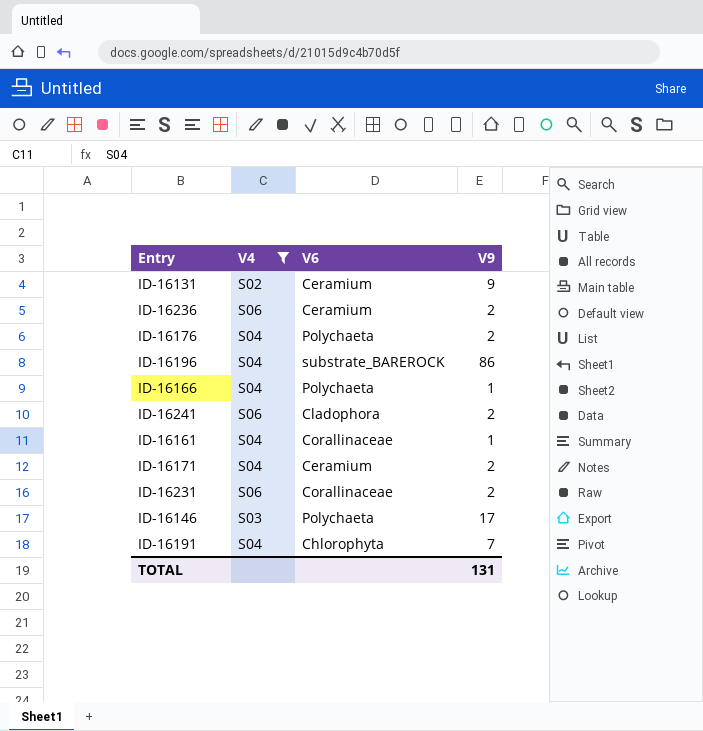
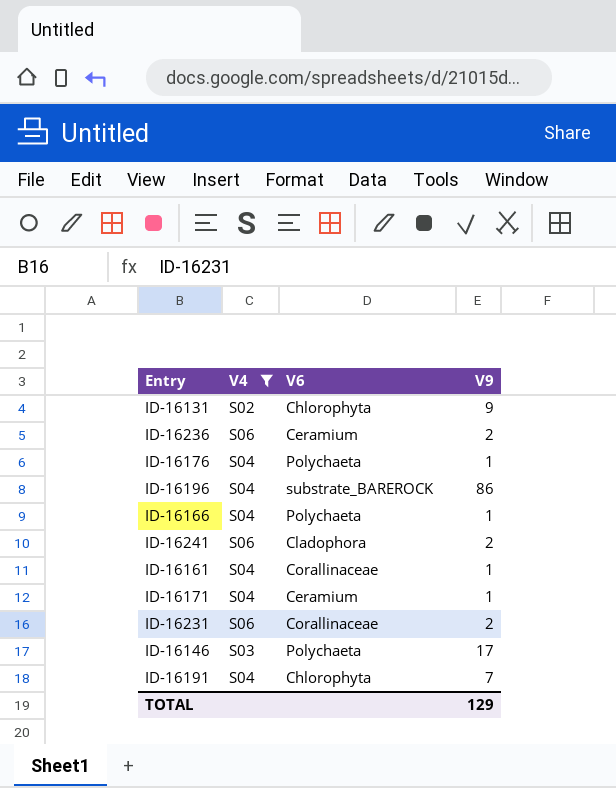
ID-16131 | V6: Ceramium -> Chlorophyta
ID-16176 | V9: 2 -> 1
ID-16171 | V9: 2 -> 1
TOTAL | V9: 131 -> 129

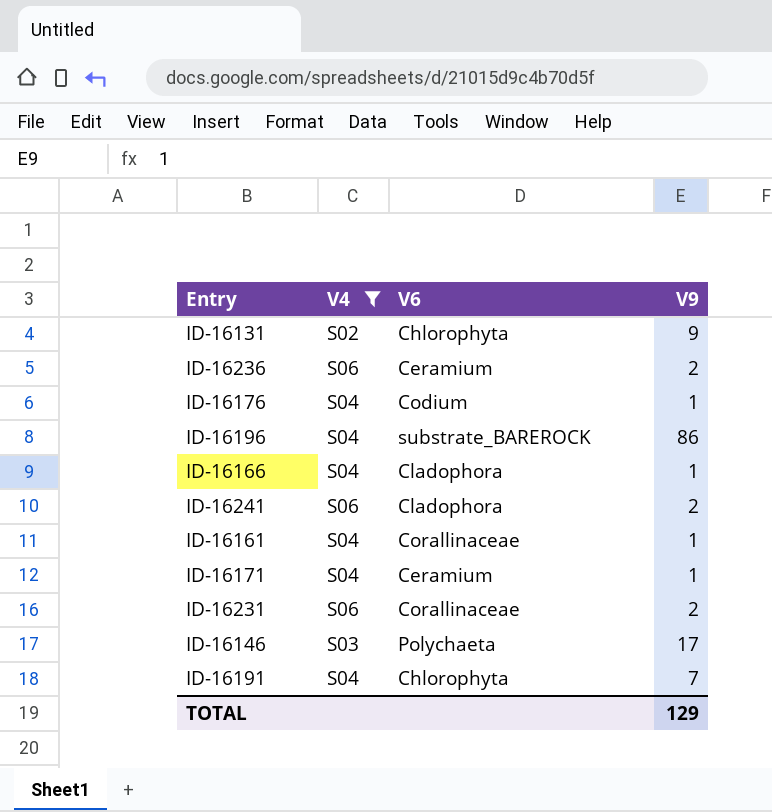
ID-16176 | V6: Polychaeta -> Codium
ID-16166 | V6: Polychaeta -> Cladophora

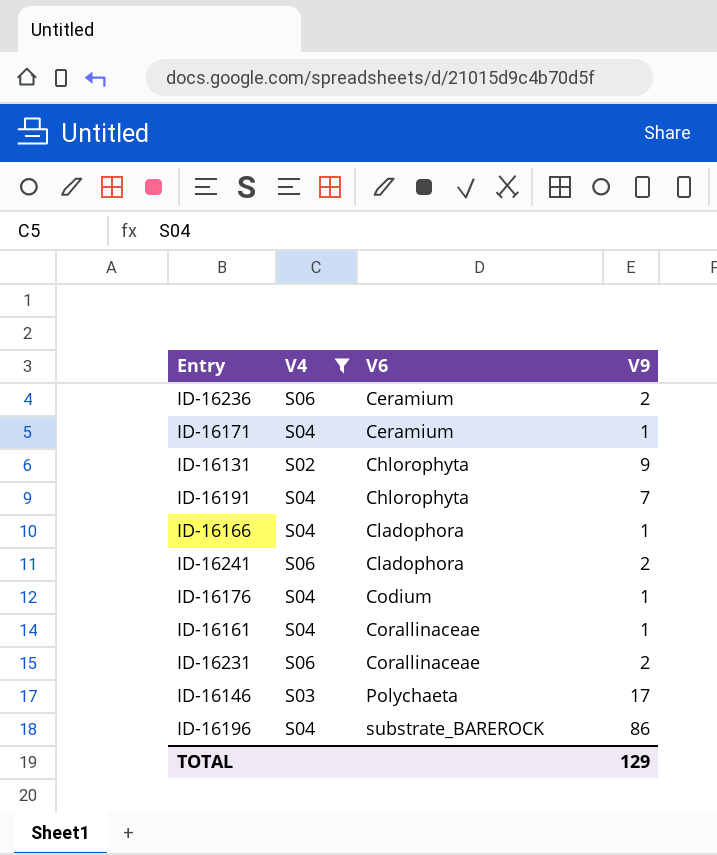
row order: none -> V6 ascending

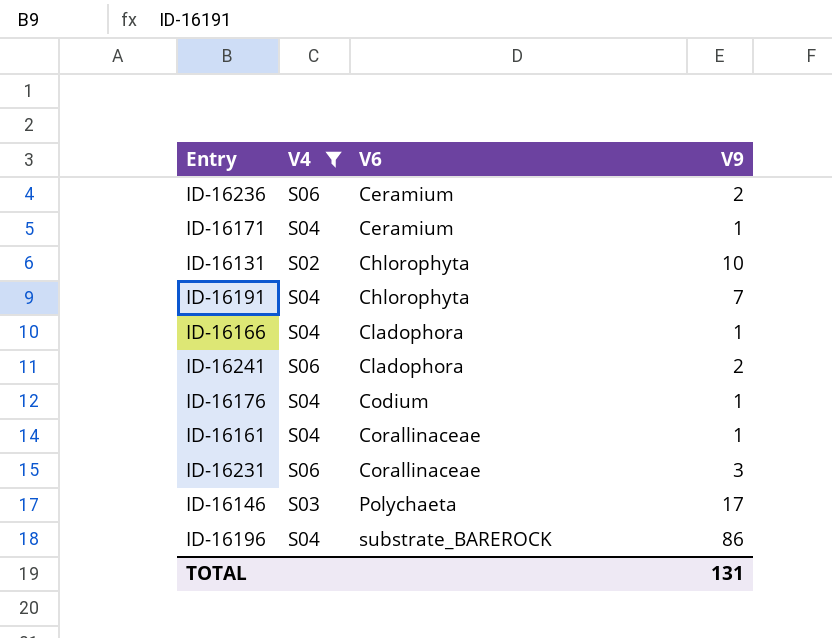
ID-16131 | V9: 9 -> 10
ID-16231 | V9: 2 -> 3
TOTAL | V9: 129 -> 131

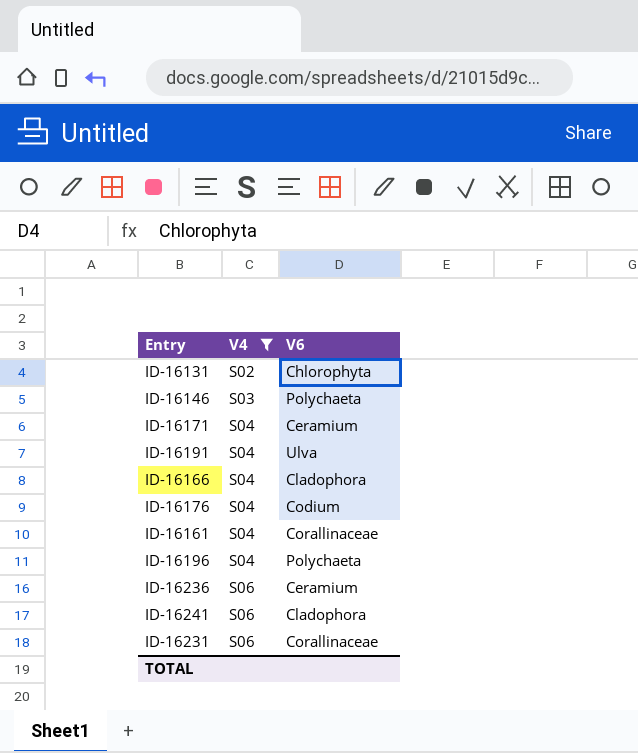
row order: V6 ascending -> V4 ascending
column V9 | position: 4 -> none
ID-16191 | V6: Chlorophyta -> Ulva
ID-16196 | V6: substrate_BAREROCK -> Polychaeta

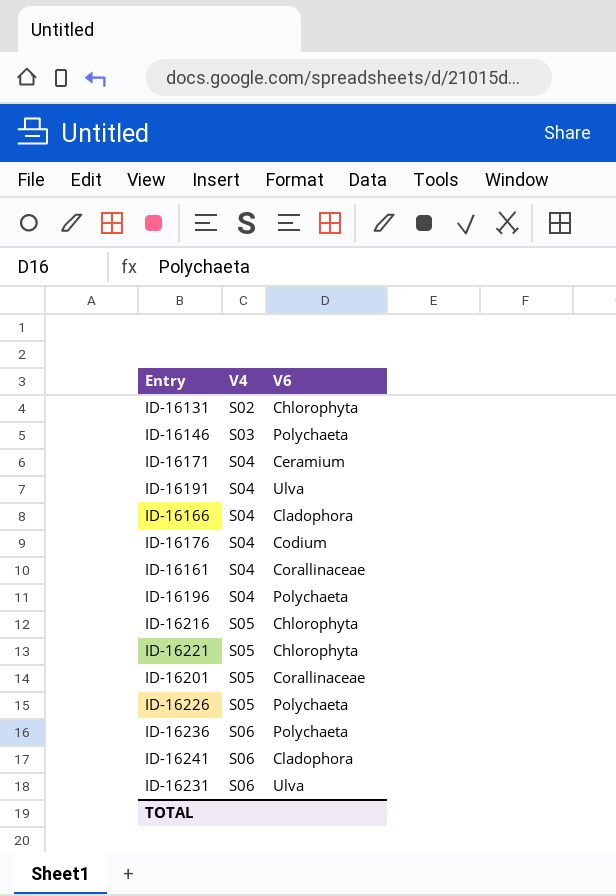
filter: V4 != S05 -> none
ID-16236 | V6: Ceramium -> Polychaeta
ID-16231 | V6: Corallinaceae -> Ulva

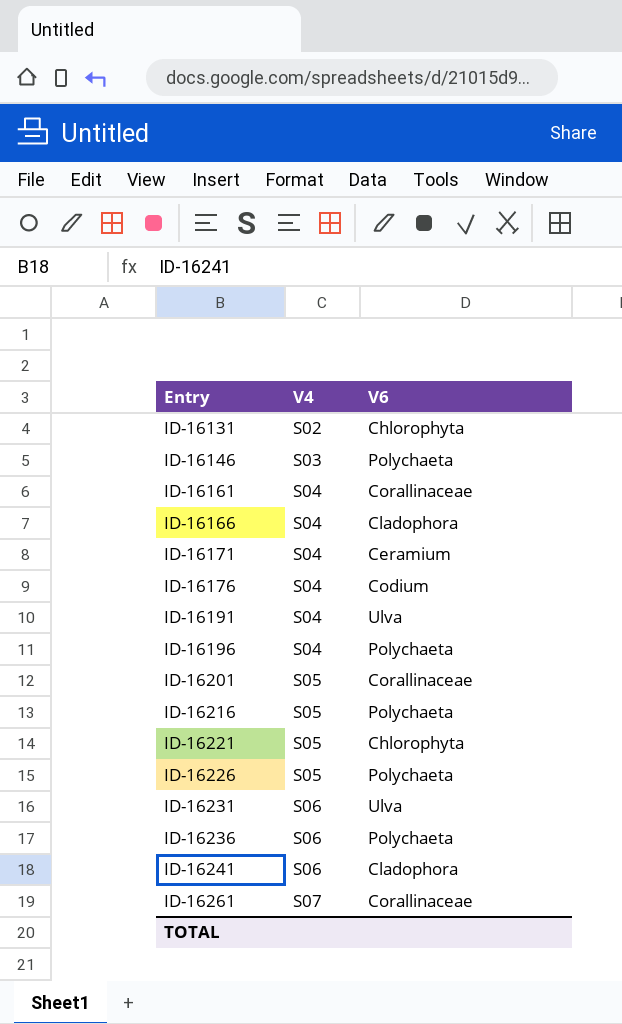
row order: V4 ascending -> Entry ascending
ID-16216 | V6: Chlorophyta -> Polychaeta
row ID-16261: none -> S07 | Corallinaceae

